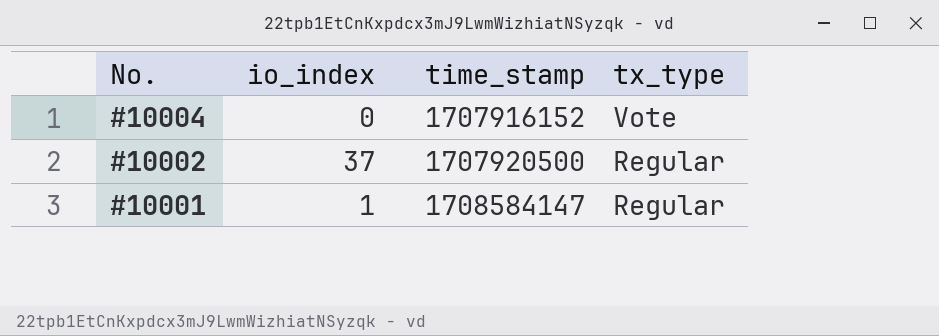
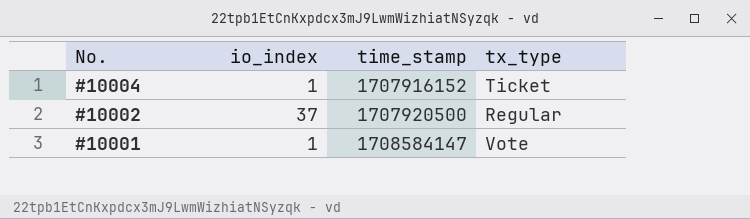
#10004 | io_index: 0 -> 1
#10004 | tx_type: Vote -> Ticket
#10001 | tx_type: Regular -> Vote

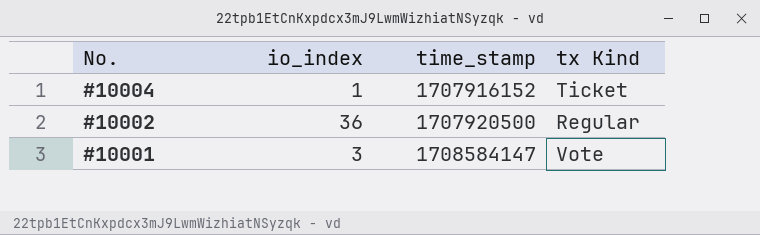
column name: tx_type -> tx Kind
#10002 | io_index: 37 -> 36
#10001 | io_index: 1 -> 3

